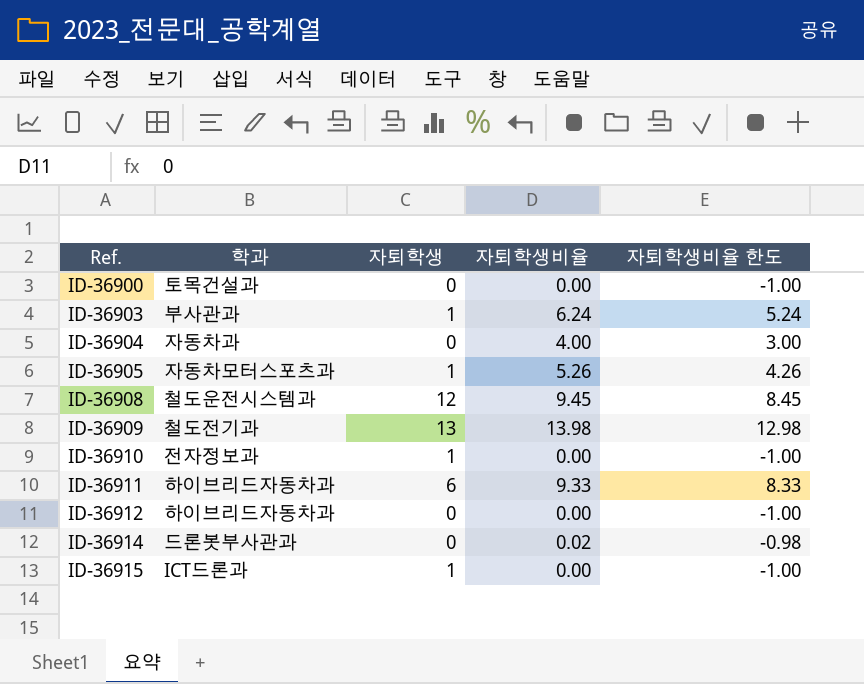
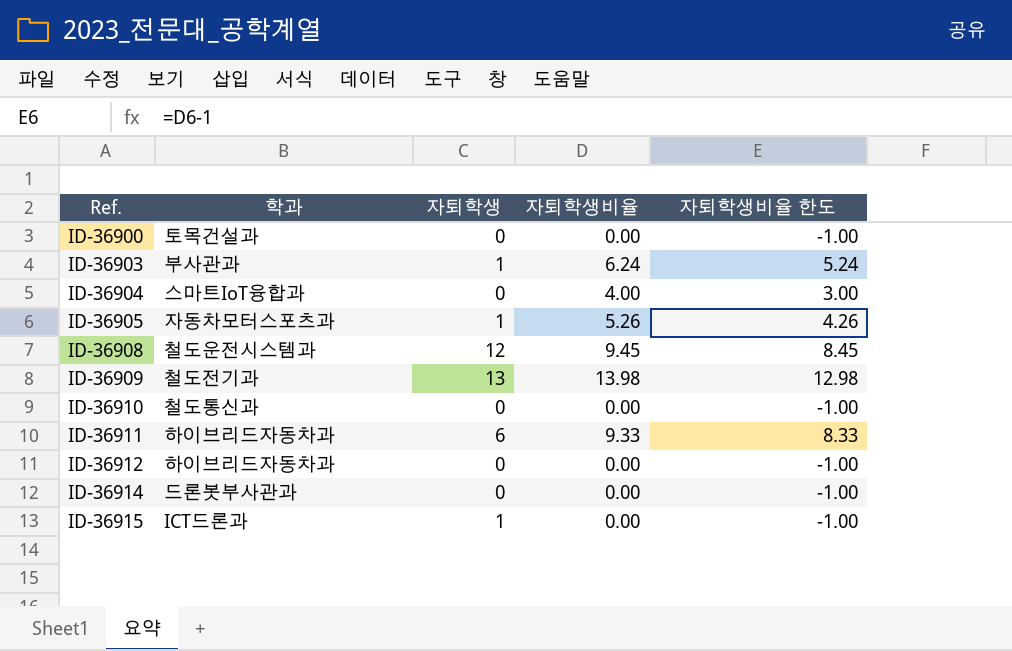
ID-36904 | 학과: 자동차과 -> 스마트IoT융합과
ID-36910 | 학과: 전자정보과 -> 철도통신과
ID-36910 | 자퇴학생: 1 -> 0
ID-36914 | 자퇴학생비율: 0.02 -> 0.00
ID-36914 | 자퇴학생비율 한도: -0.98 -> -1.00

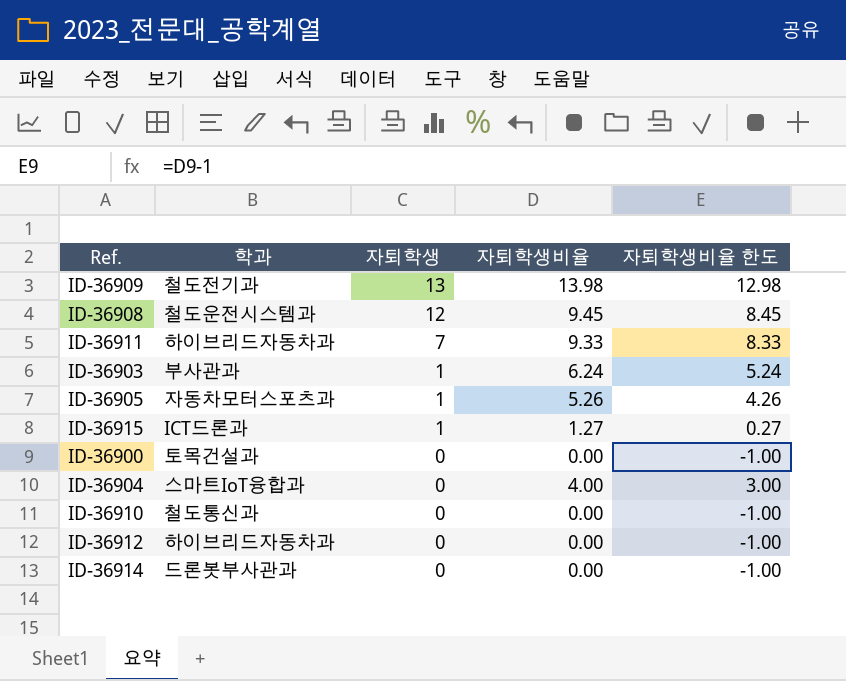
row order: Ref. ascending -> 자퇴학생 descending
ID-36911 | 자퇴학생: 6 -> 7
ID-36915 | 자퇴학생비율: 0.00 -> 1.27
ID-36915 | 자퇴학생비율 한도: -1.00 -> 0.27

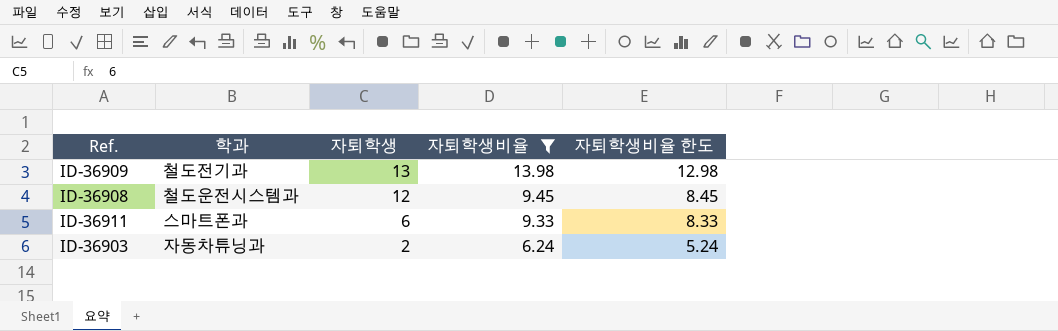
filter: none -> 자퇴학생비율 >= 6.24
ID-36911 | 학과: 하이브리드자동차과 -> 스마트폰과
ID-36911 | 자퇴학생: 7 -> 6
ID-36903 | 학과: 부사관과 -> 자동차튜닝과
ID-36903 | 자퇴학생: 1 -> 2

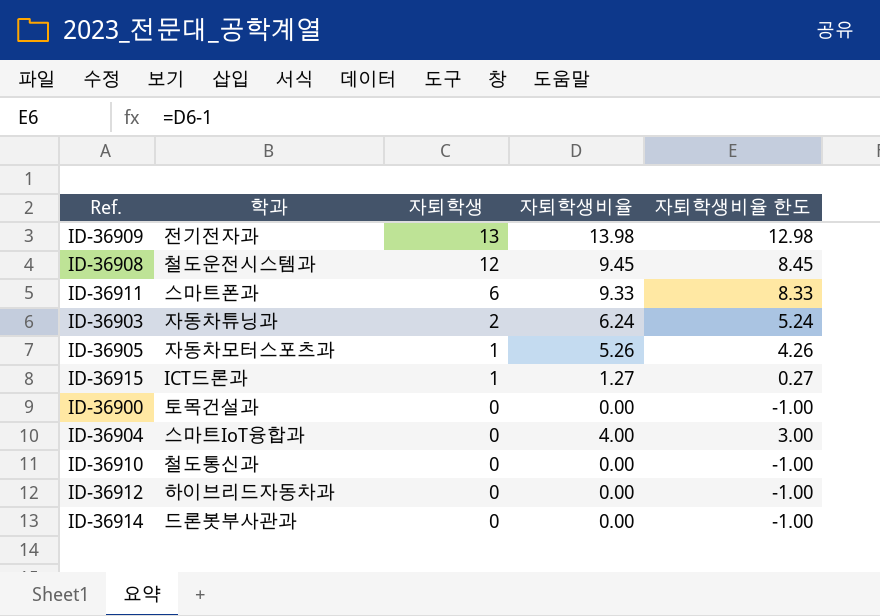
filter: 자퇴학생비율 >= 6.24 -> none
ID-36909 | 학과: 철도전기과 -> 전기전자과

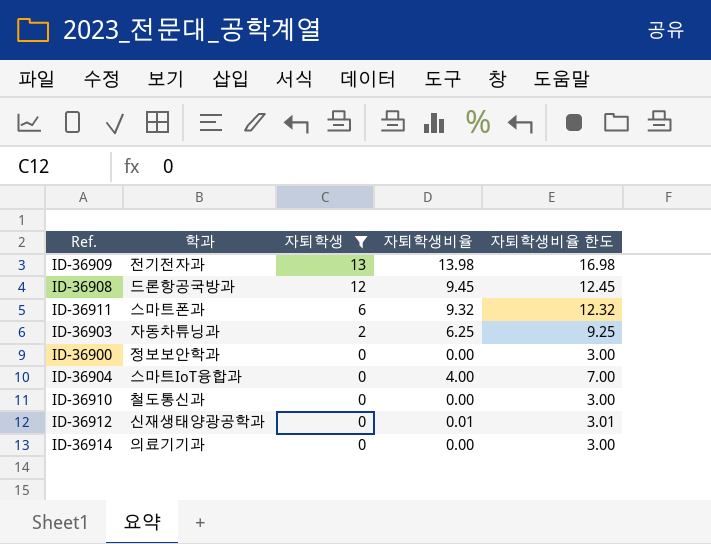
filter: none -> 자퇴학생 != 1
column 자퇴학생비율 한도 | formula: [자퇴학생비율] - 1 -> [자퇴학생비율] + 3
ID-36908 | 학과: 철도운전시스템과 -> 드론항공국방과
ID-36911 | 자퇴학생비율: 9.33 -> 9.32
ID-36903 | 자퇴학생비율: 6.24 -> 6.25
ID-36900 | 학과: 토목건설과 -> 정보보안학과
ID-36912 | 학과: 하이브리드자동차과 -> 신재생태양광공학과
ID-36912 | 자퇴학생비율: 0.00 -> 0.01
ID-36914 | 학과: 드론봇부사관과 -> 의료기기과

